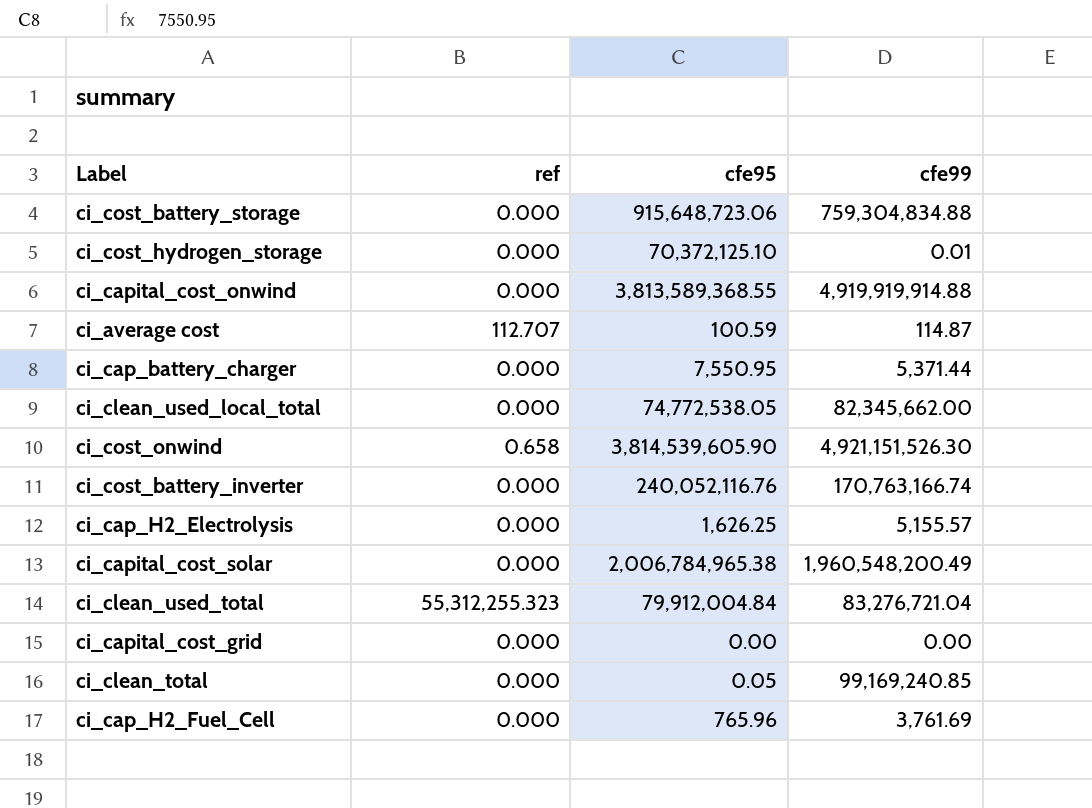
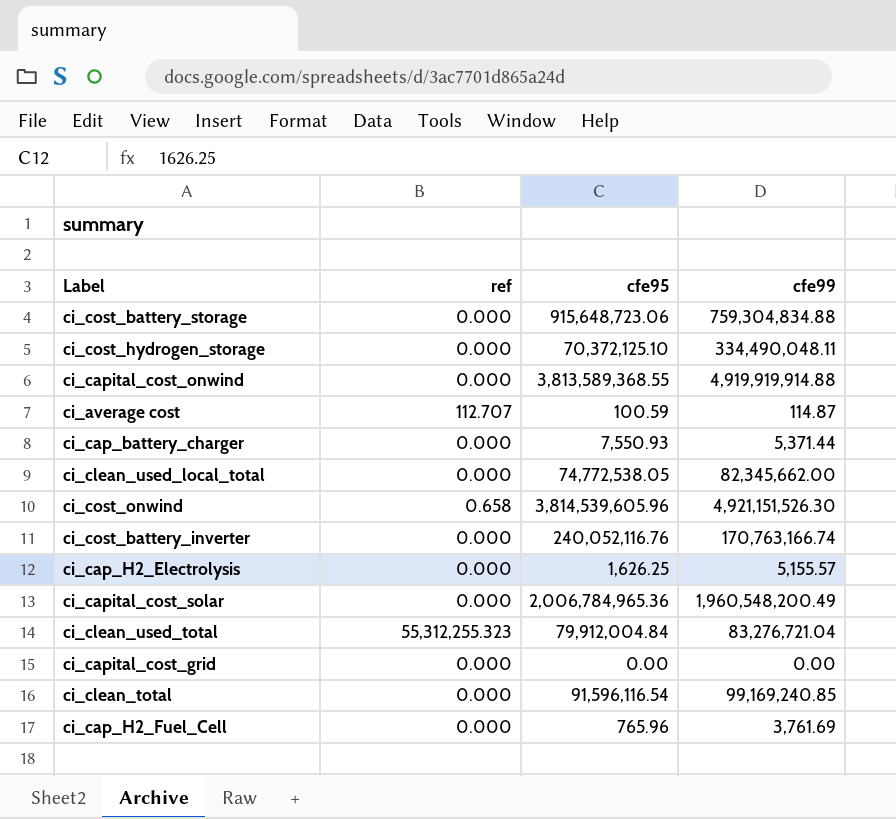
ci_cost_hydrogen_storage | cfe99: 0.01 -> 334,490,048.11
ci_cap_battery_charger | cfe95: 7,550.95 -> 7,550.93
ci_cost_onwind | cfe95: 3,814,539,605.90 -> 3,814,539,605.96
ci_capital_cost_solar | cfe95: 2,006,784,965.38 -> 2,006,784,965.36
ci_clean_total | cfe95: 0.05 -> 91,596,116.54

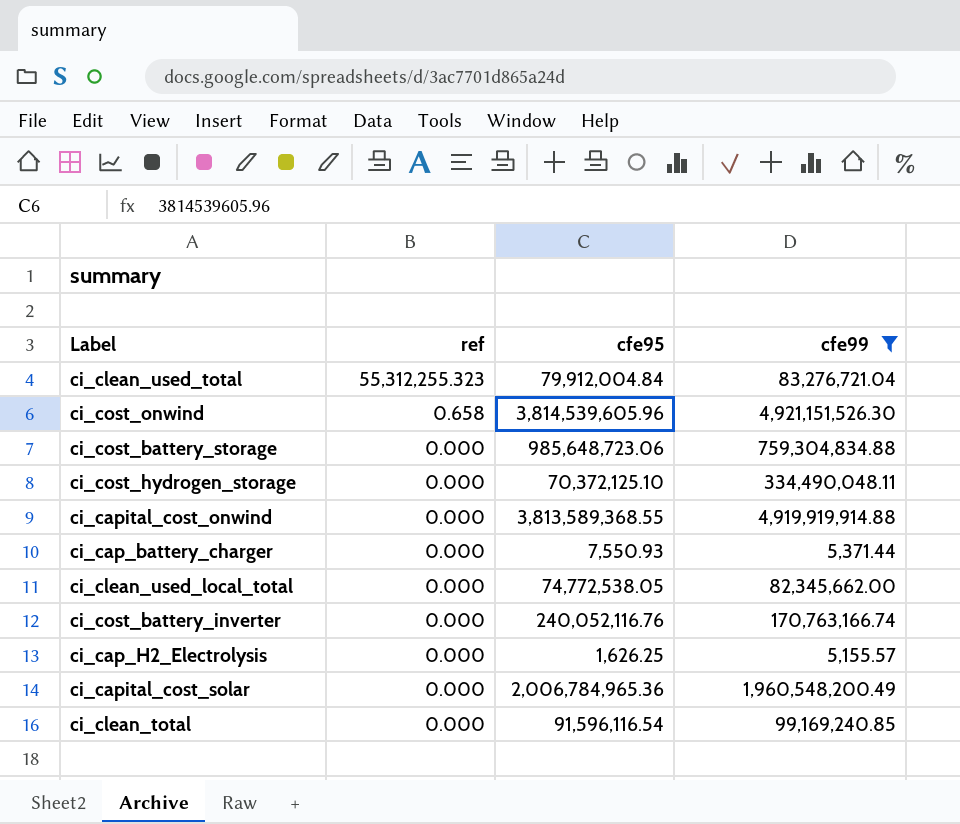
filter: none -> cfe99 >= 5,155.57
row order: none -> ref descending
ci_cost_battery_storage | cfe95: 915,648,723.06 -> 985,648,723.06

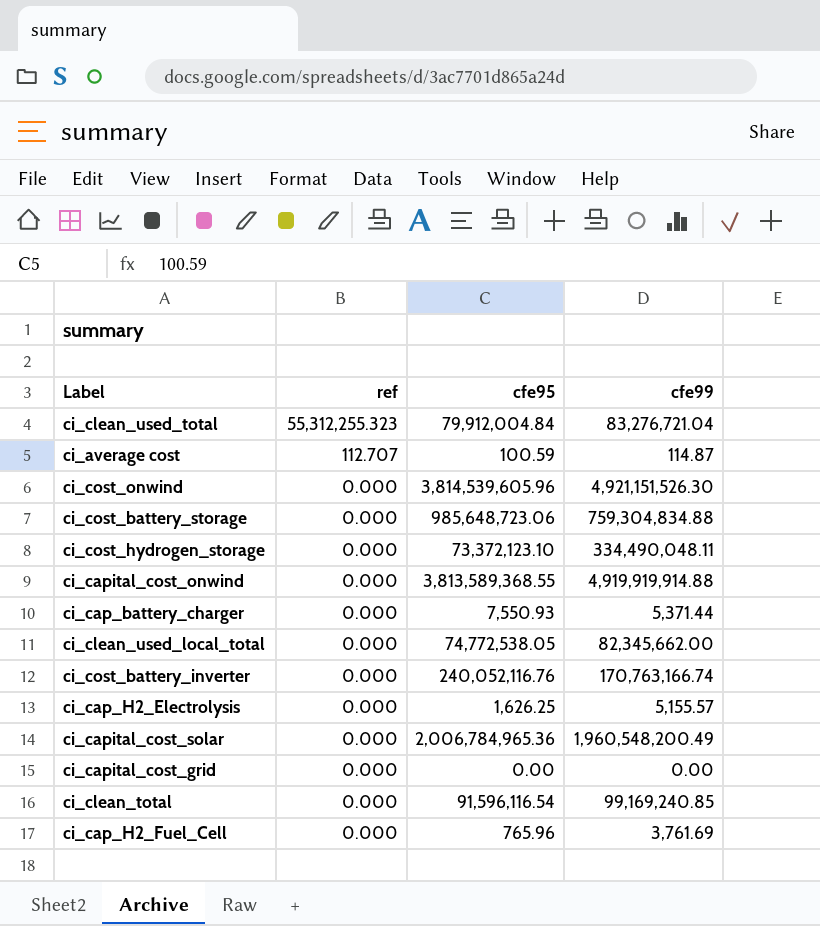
filter: cfe99 >= 5,155.57 -> none
ci_cost_onwind | ref: 0.658 -> 0.000
ci_cost_hydrogen_storage | cfe95: 70,372,125.10 -> 73,372,123.10

